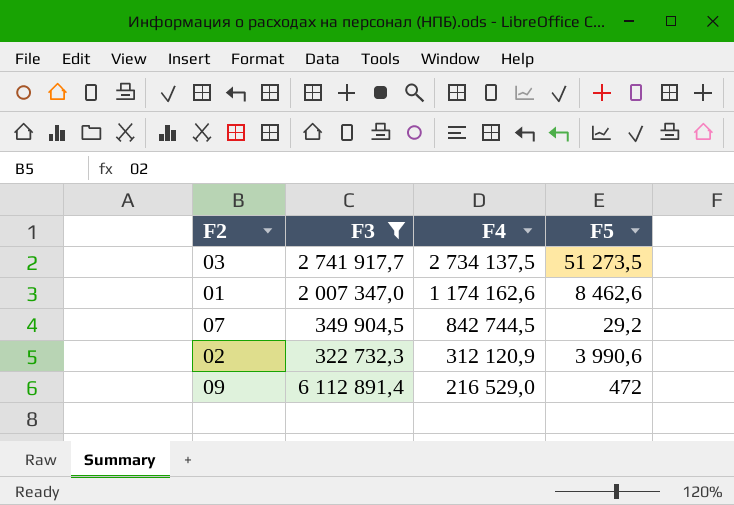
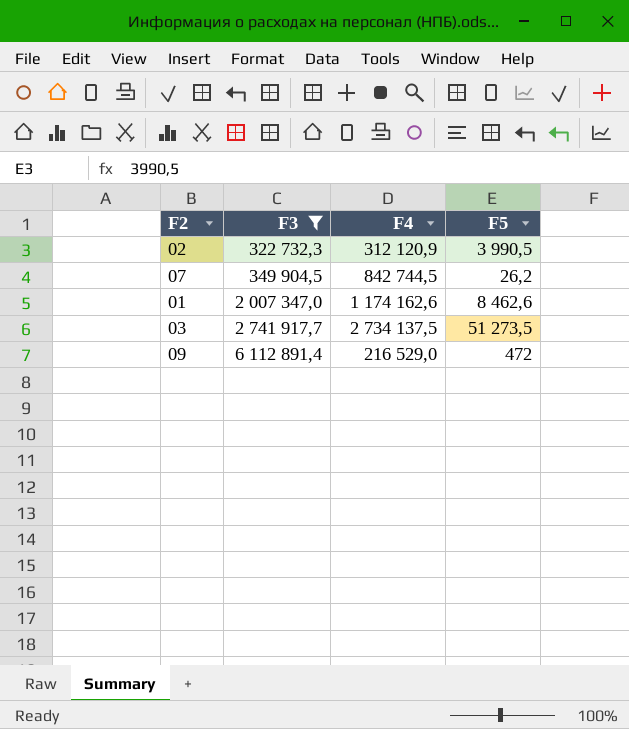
row order: F4 descending -> F3 ascending
02 | F5: 3 990,6 -> 3 990,5
07 | F5: 29,2 -> 26,2

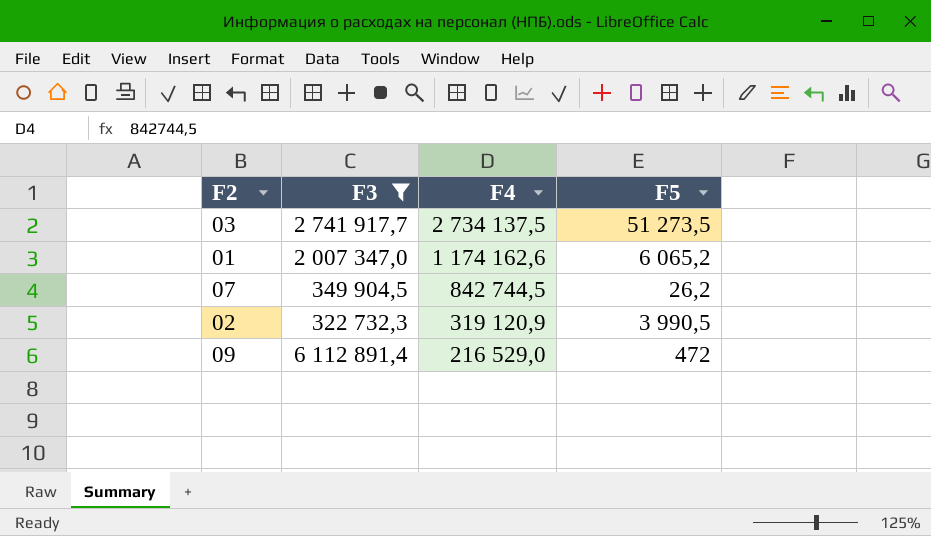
row order: F3 ascending -> F4 descending
01 | F5: 8 462,6 -> 6 065,2
02 | F4: 312 120,9 -> 319 120,9

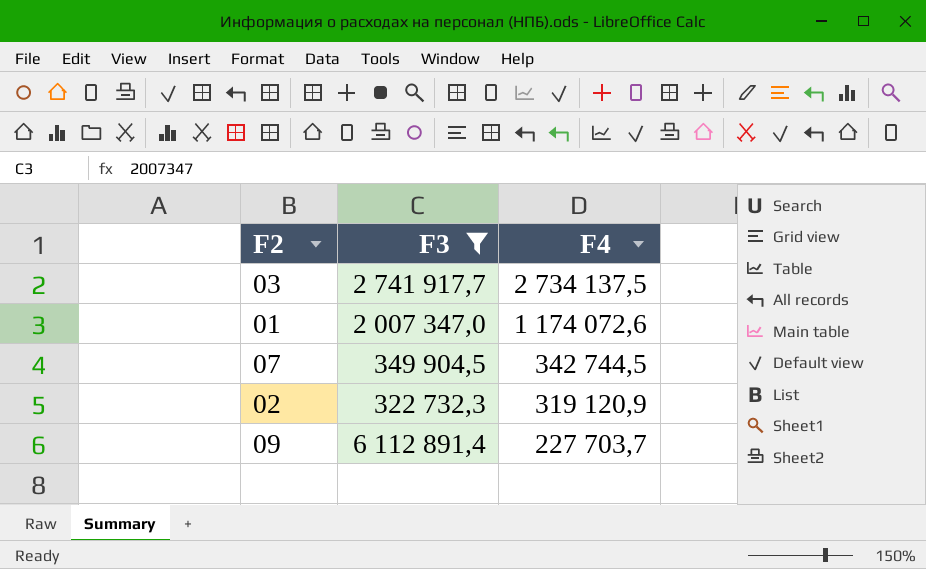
column F5 | position: 4 -> none
01 | F4: 1 174 162,6 -> 1 174 072,6
07 | F4: 842 744,5 -> 342 744,5
09 | F4: 216 529,0 -> 227 703,7

